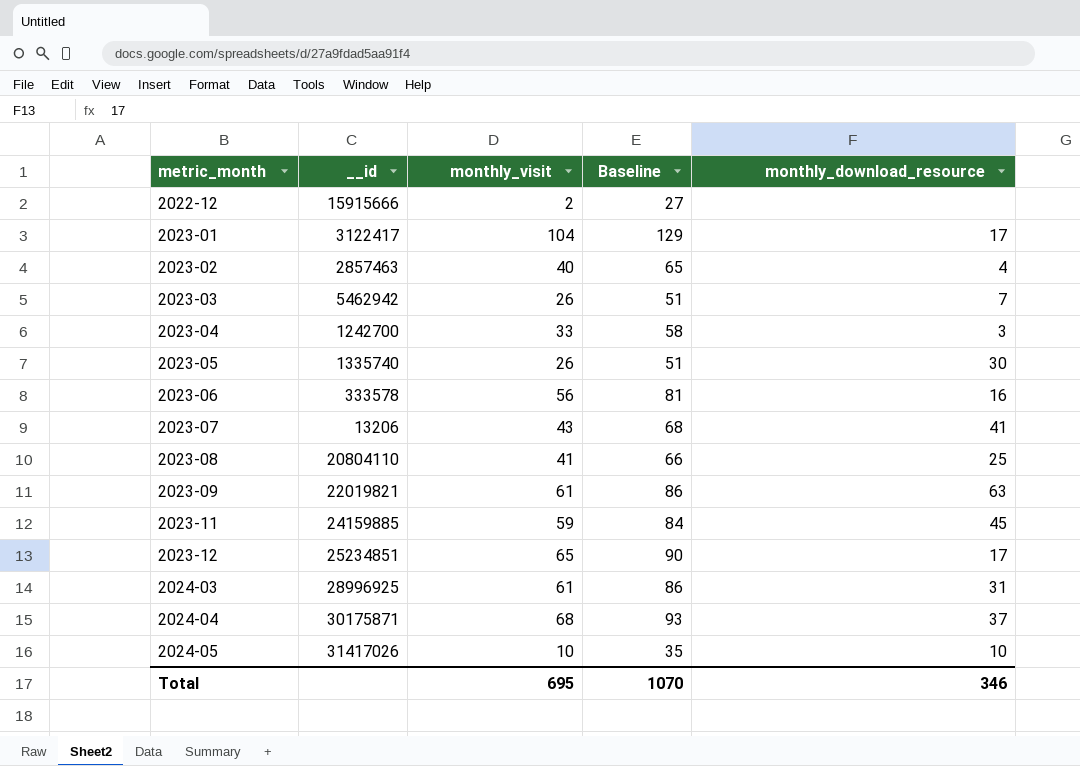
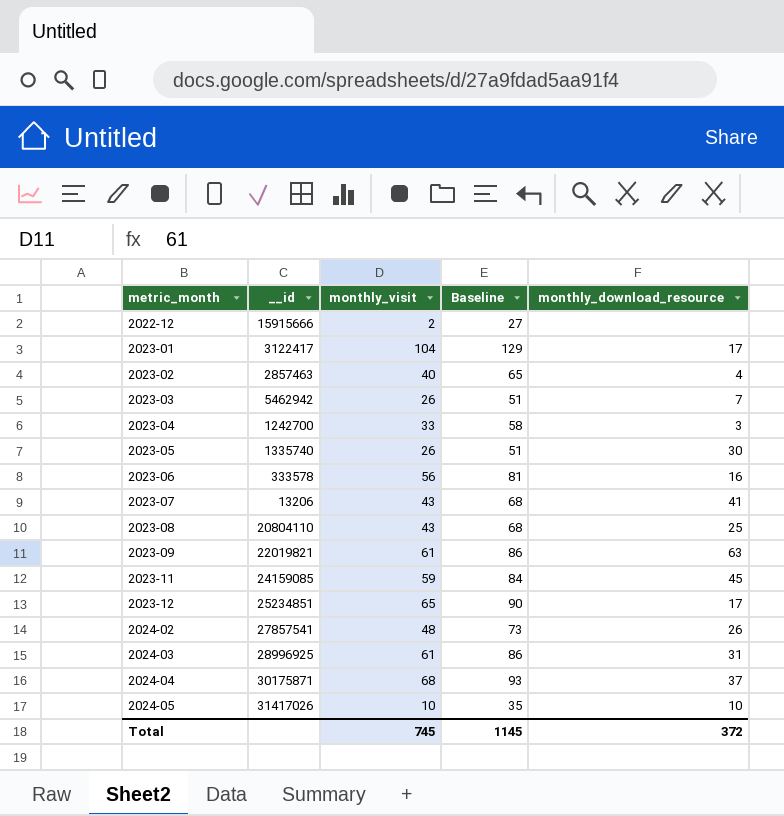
2023-08 | monthly_visit: 41 -> 43
2023-08 | Baseline: 66 -> 68
2023-11 | __id: 24159885 -> 24159085
row 2024-02: none -> 27857541 | 48 | 73 | 26
Total | monthly_visit: 695 -> 745
Total | Baseline: 1070 -> 1145
Total | monthly_download_resource: 346 -> 372

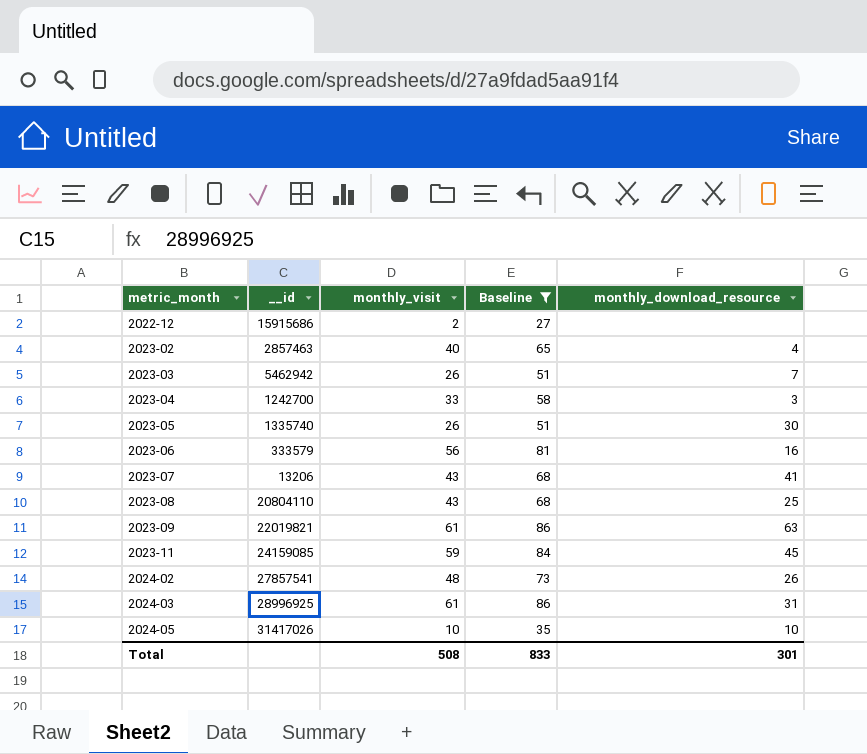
filter: none -> Baseline <= 86
2022-12 | __id: 15915666 -> 15915686
2023-06 | __id: 333578 -> 333579
Total | monthly_visit: 745 -> 508
Total | Baseline: 1145 -> 833
Total | monthly_download_resource: 372 -> 301

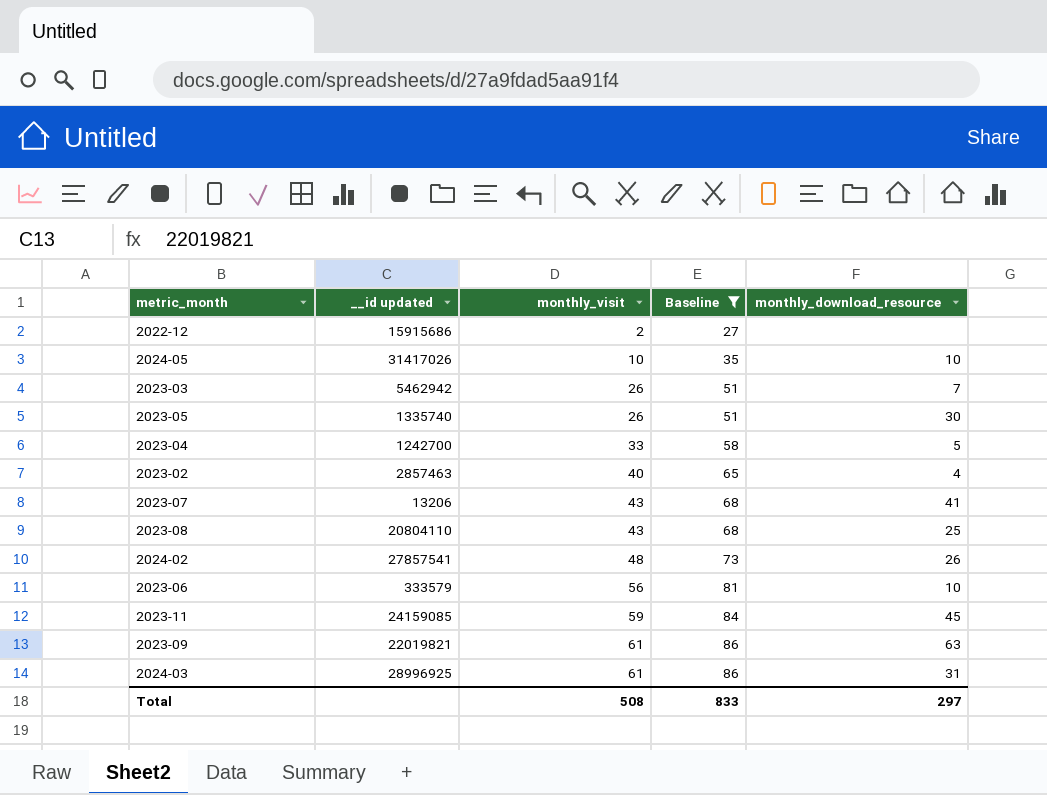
row order: metric_month ascending -> monthly_visit ascending
column name: __id -> __id updated
2023-04 | monthly_download_resource: 3 -> 5
2023-06 | monthly_download_resource: 16 -> 10
Total | monthly_download_resource: 301 -> 297

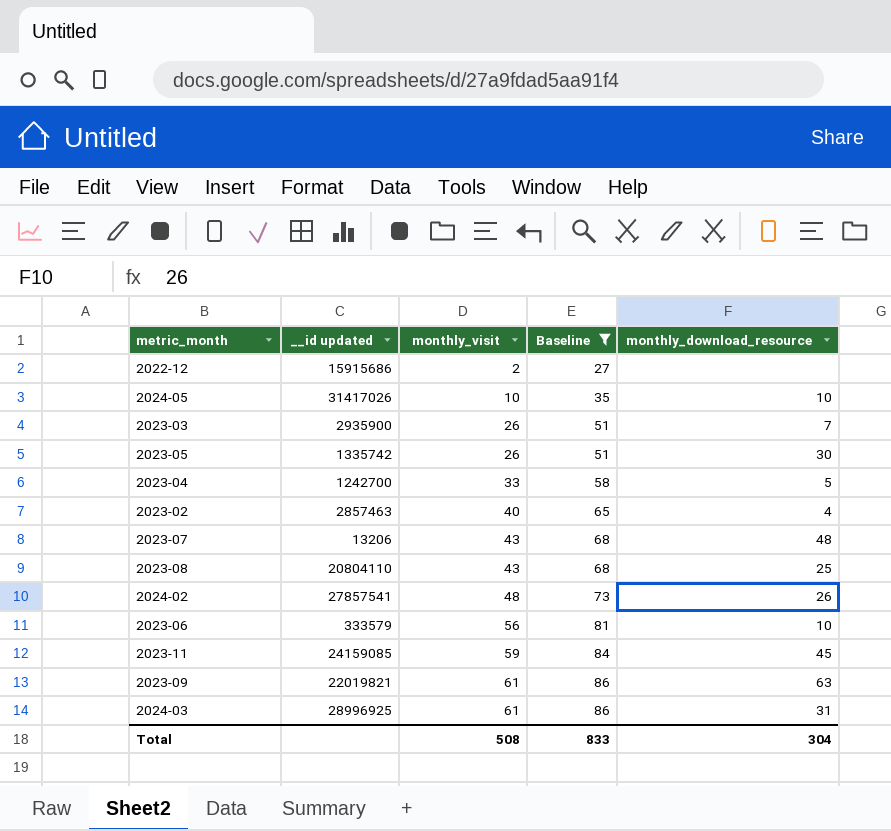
2023-03 | __id updated: 5462942 -> 2935900
2023-05 | __id updated: 1335740 -> 1335742
2023-07 | monthly_download_resource: 41 -> 48
Total | monthly_download_resource: 297 -> 304

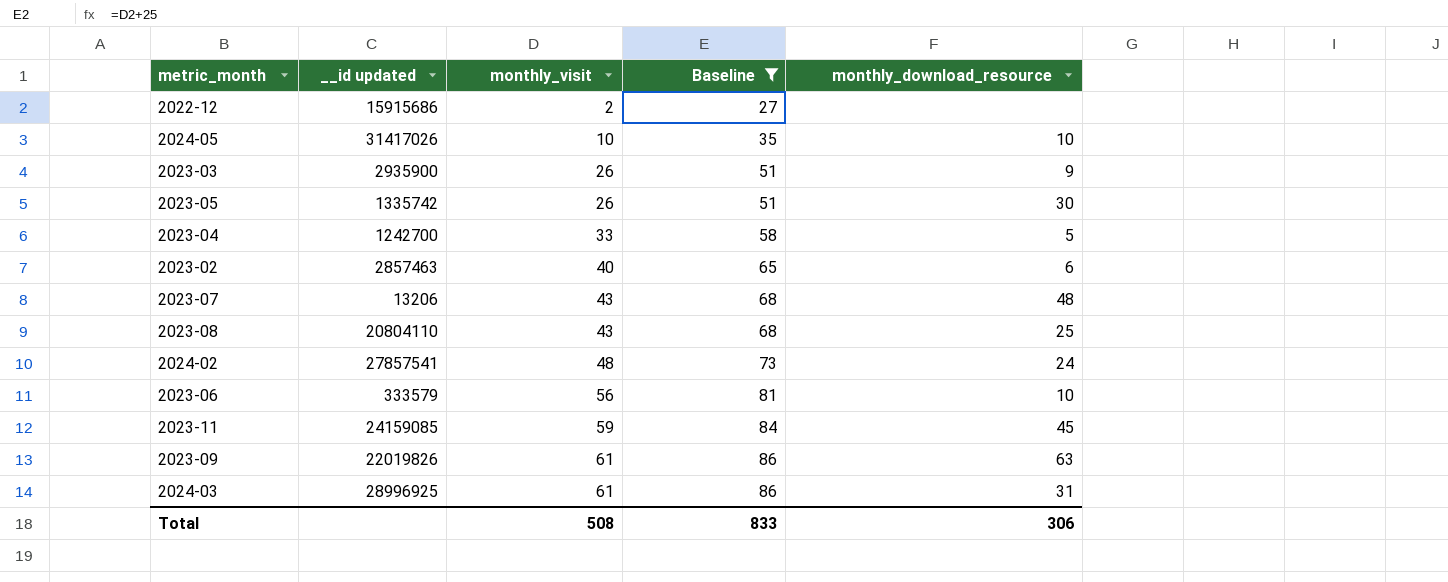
2023-03 | monthly_download_resource: 7 -> 9
2023-02 | monthly_download_resource: 4 -> 6
2024-02 | monthly_download_resource: 26 -> 24
2023-09 | __id updated: 22019821 -> 22019826
Total | monthly_download_resource: 304 -> 306

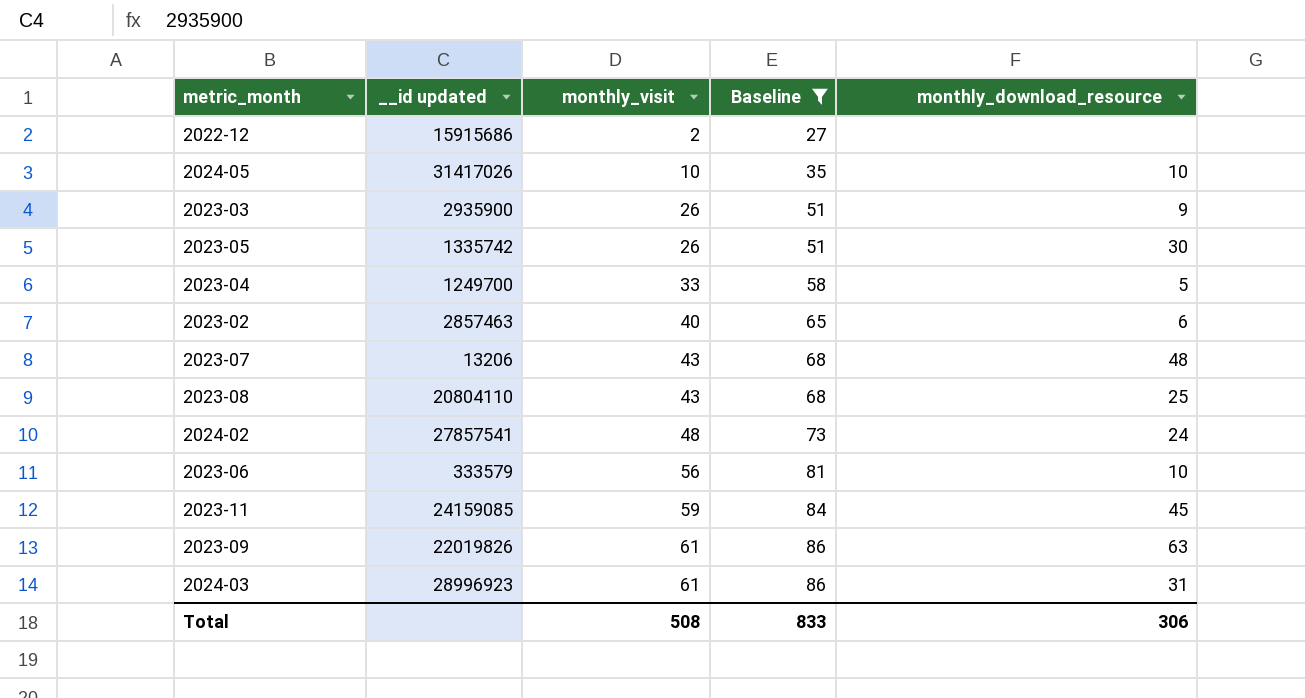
2023-04 | __id updated: 1242700 -> 1249700
2024-03 | __id updated: 28996925 -> 28996923

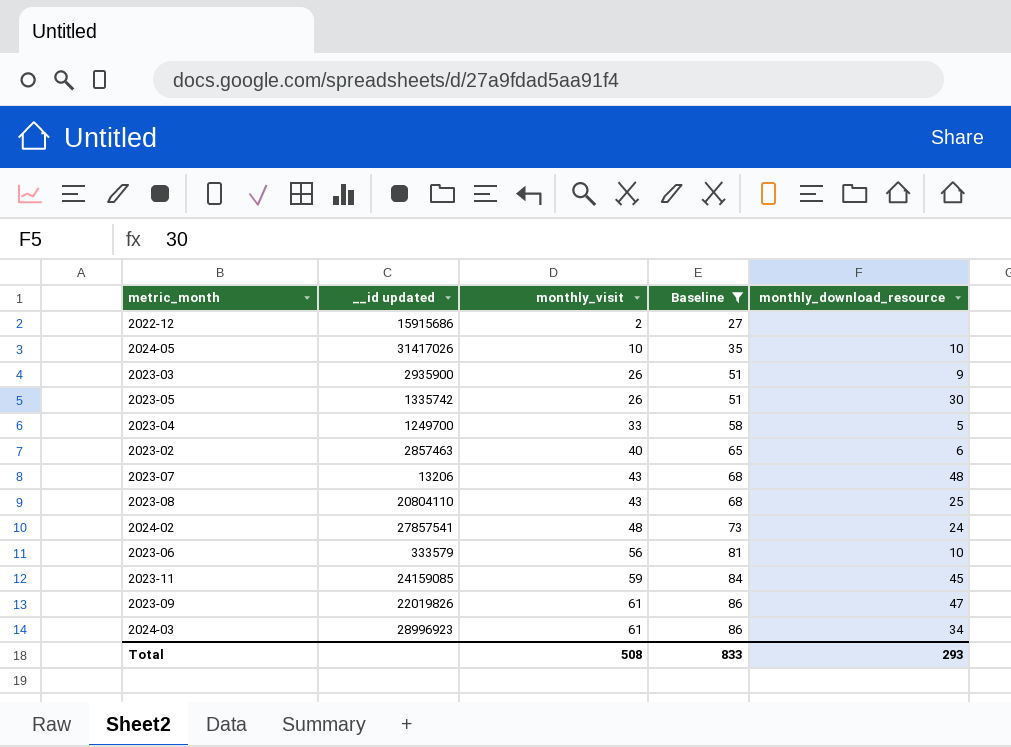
2023-09 | monthly_download_resource: 63 -> 47
2024-03 | monthly_download_resource: 31 -> 34
Total | monthly_download_resource: 306 -> 293

